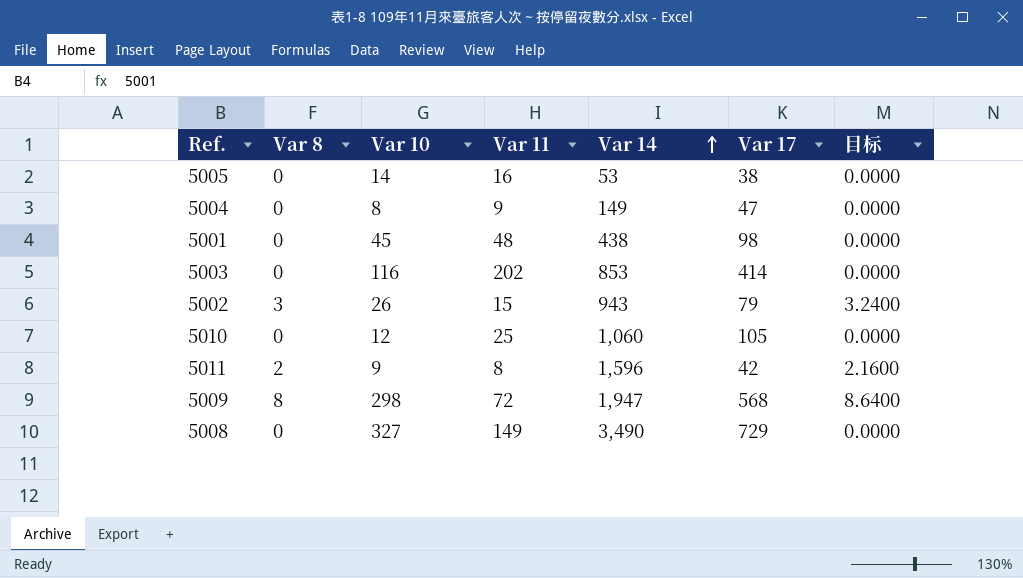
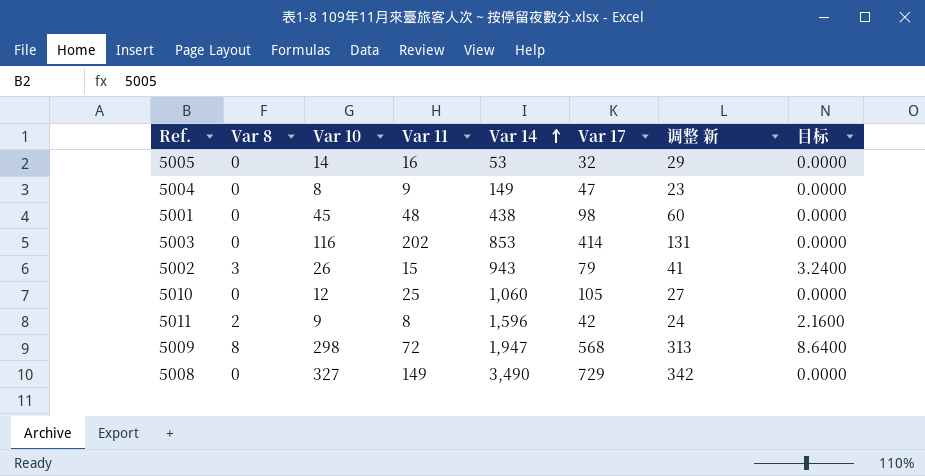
column 调整 新 | formula: none -> [Var 10] + 15
5005 | Var 17: 38 -> 32

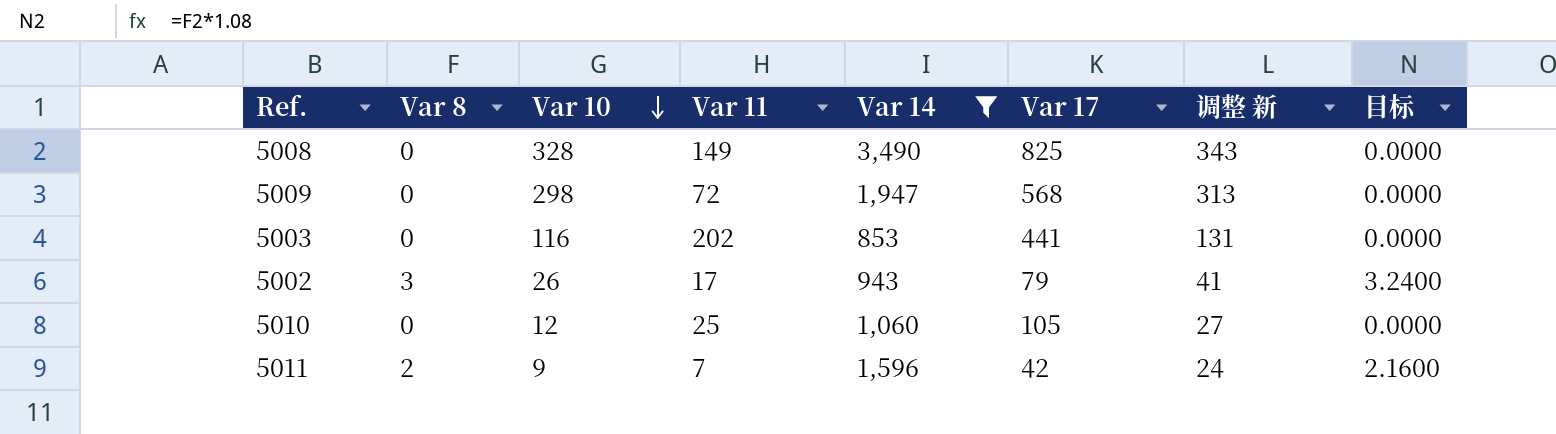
filter: none -> Var 14 >= 853
row order: Var 14 ascending -> Var 10 descending
5008 | Var 10: 327 -> 328
5008 | Var 17: 729 -> 825
5008 | 调整 新: 342 -> 343
5009 | Var 8: 8 -> 0
5009 | 目标: 8.6400 -> 0.0000
5003 | Var 17: 414 -> 441
5002 | Var 11: 15 -> 17
5011 | Var 11: 8 -> 7

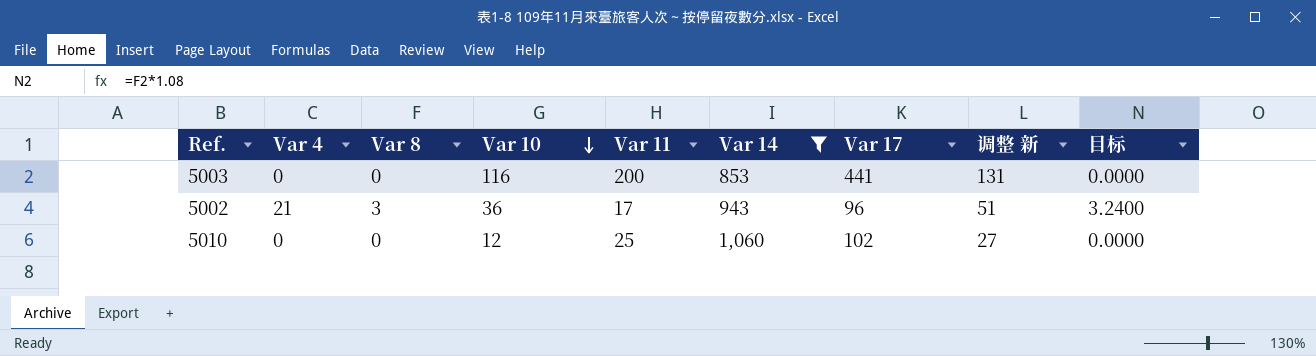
column Var 4 | position: none -> 2
row 5008: 0 | 328 | 149 | 3,490 | 825 | 343 | 0.0000 -> none
row 5009: 0 | 298 | 72 | 1,947 | 568 | 313 | 0.0000 -> none
row 5011: 2 | 9 | 7 | 1,596 | 42 | 24 | 2.1600 -> none
5003 | Var 11: 202 -> 200
5002 | Var 10: 26 -> 36
5002 | Var 17: 79 -> 96
5002 | 调整 新: 41 -> 51
5010 | Var 17: 105 -> 102

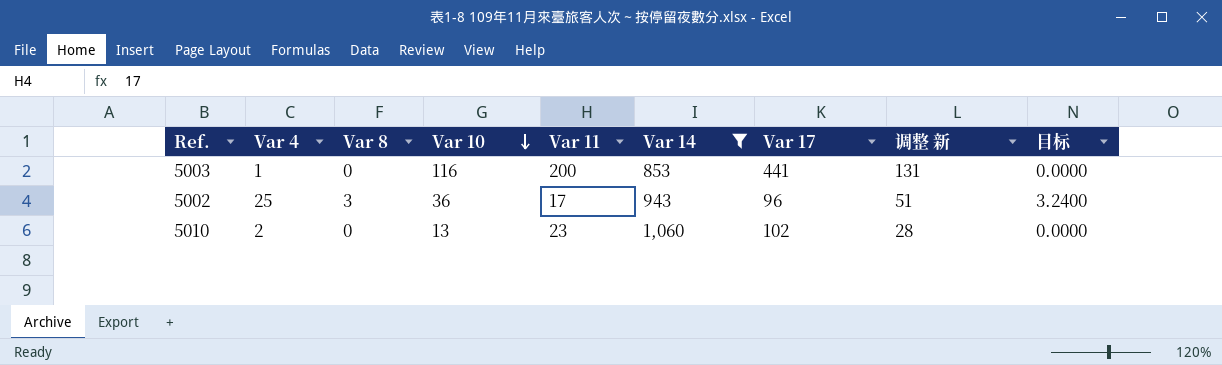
5003 | Var 4: 0 -> 1
5002 | Var 4: 21 -> 25
5010 | Var 4: 0 -> 2
5010 | Var 10: 12 -> 13
5010 | Var 11: 25 -> 23
5010 | 调整 新: 27 -> 28

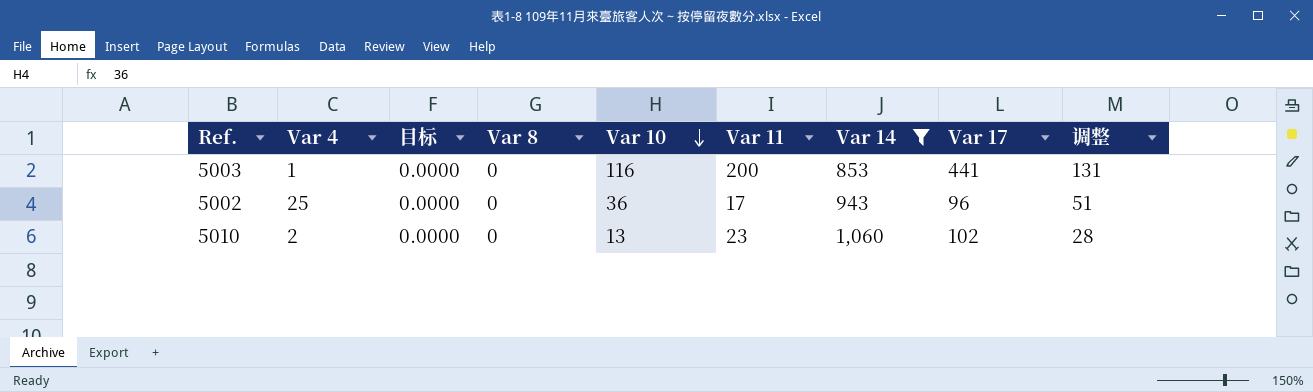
column 目标 | position: 9 -> 3
column name: 调整 新 -> 调整
5002 | 目标: 3.2400 -> 0.0000
5002 | Var 8: 3 -> 0

